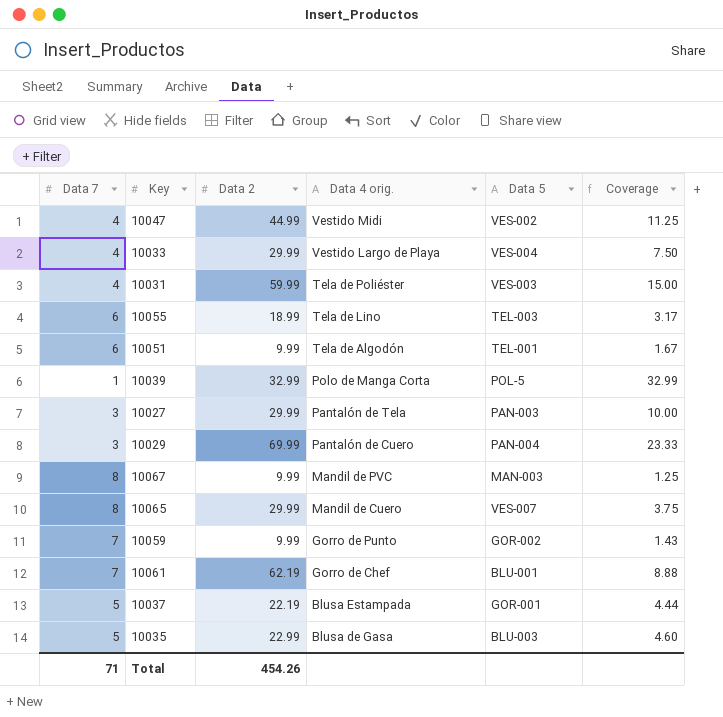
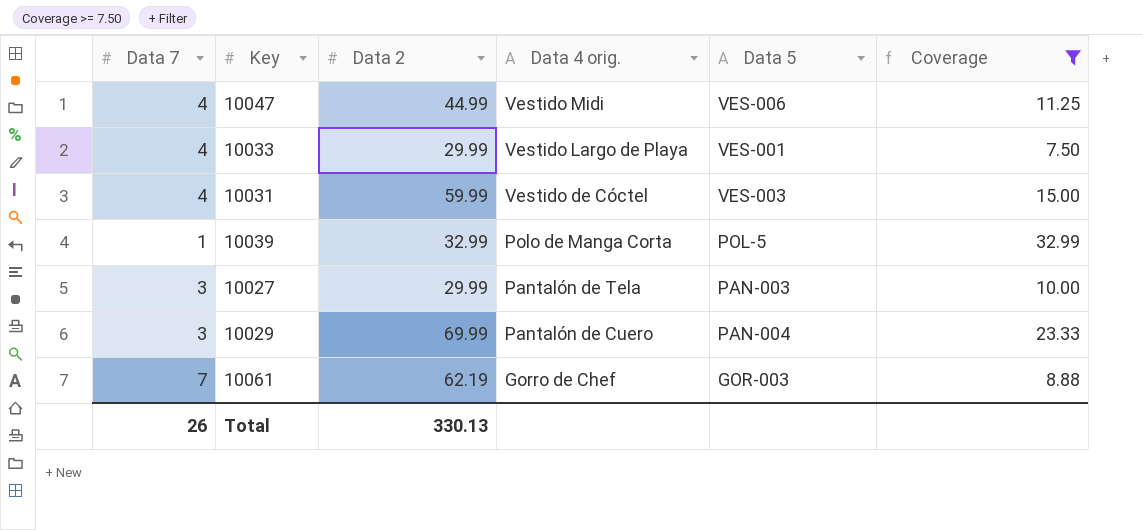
filter: none -> Coverage >= 7.50
10047 | Data 5: VES-002 -> VES-006
10033 | Data 5: VES-004 -> VES-001
10031 | Data 4 orig.: Tela de Poliéster -> Vestido de Cóctel
10061 | Data 5: BLU-001 -> GOR-003
Total | Data 7: 71 -> 26
Total | Data 2: 454.26 -> 330.13

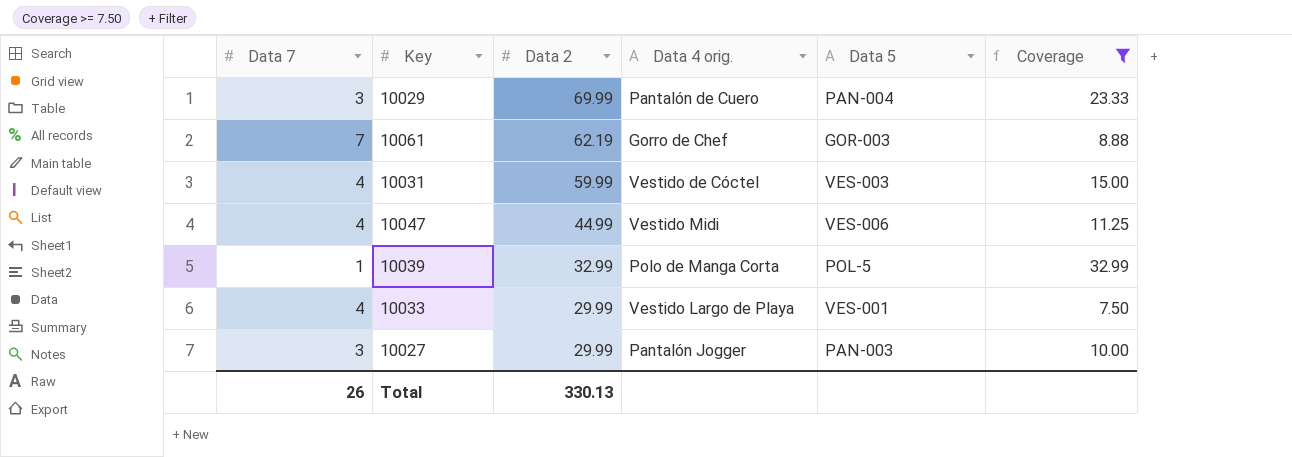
row order: Data 4 orig. descending -> Data 2 descending
10027 | Data 4 orig.: Pantalón de Tela -> Pantalón Jogger

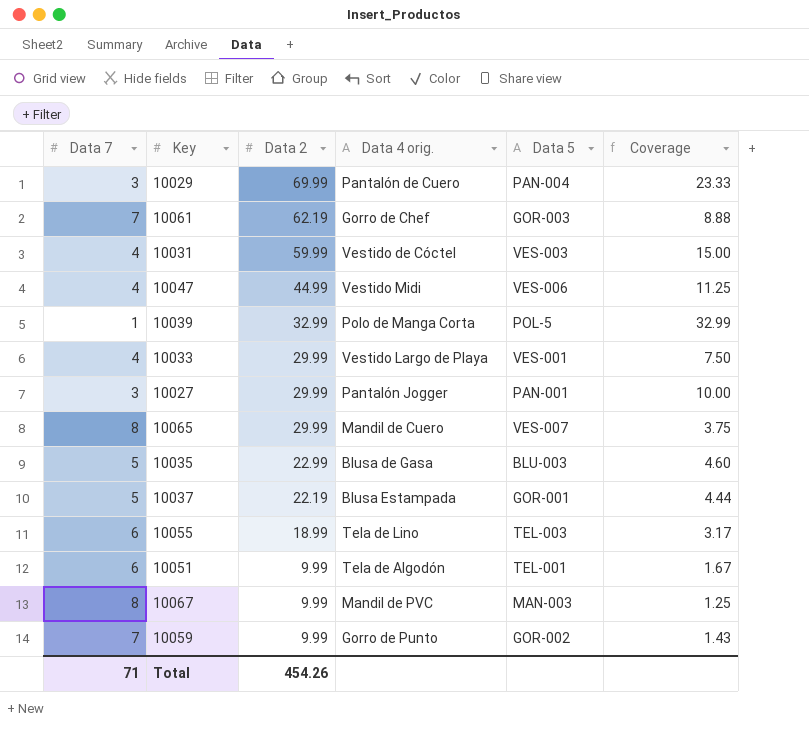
filter: Coverage >= 7.50 -> none
10027 | Data 5: PAN-003 -> PAN-001
Total | Data 7: 26 -> 71
Total | Data 2: 330.13 -> 454.26

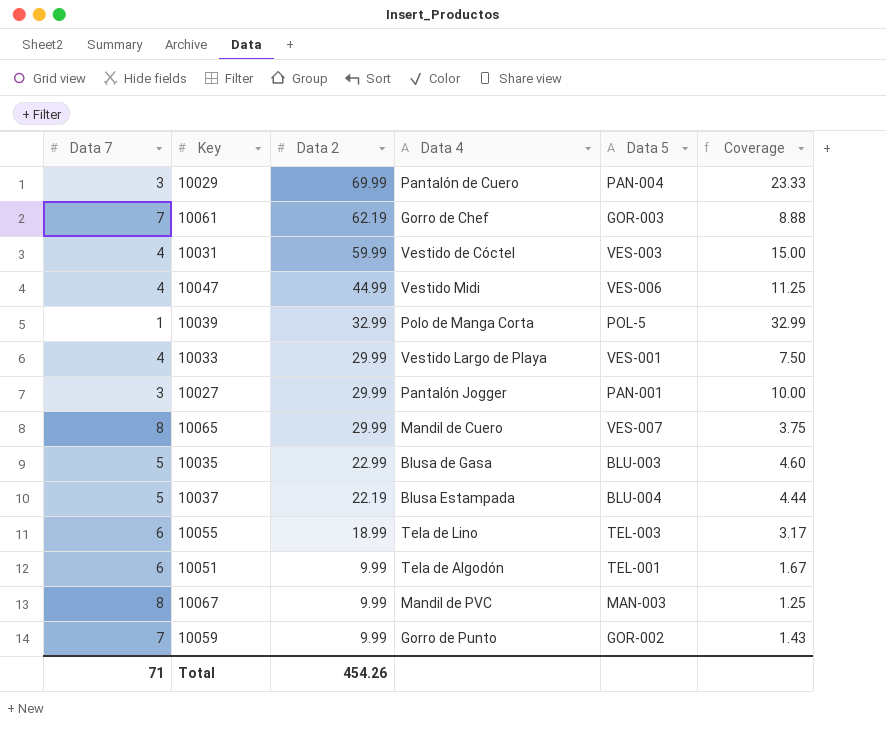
column name: Data 4 orig. -> Data 4
10037 | Data 5: GOR-001 -> BLU-004

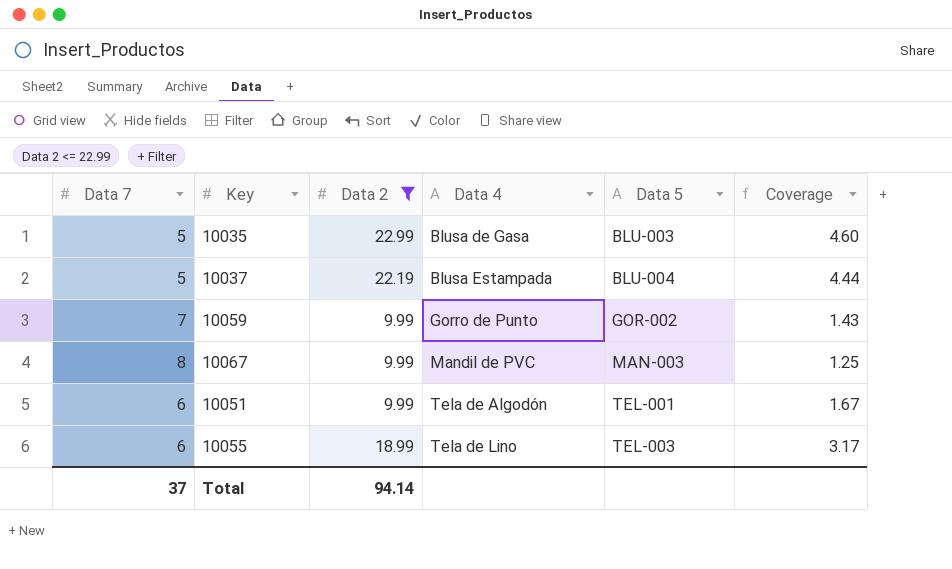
filter: none -> Data 2 <= 22.99
row order: Data 2 descending -> Data 4 ascending
Total | Data 7: 71 -> 37
Total | Data 2: 454.26 -> 94.14

